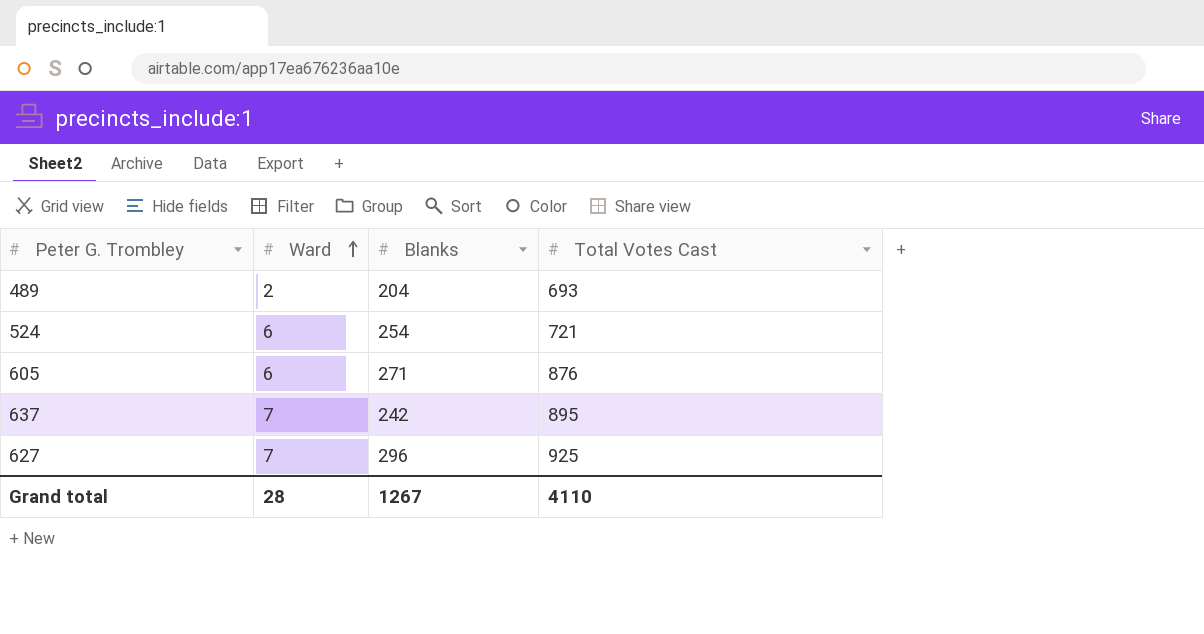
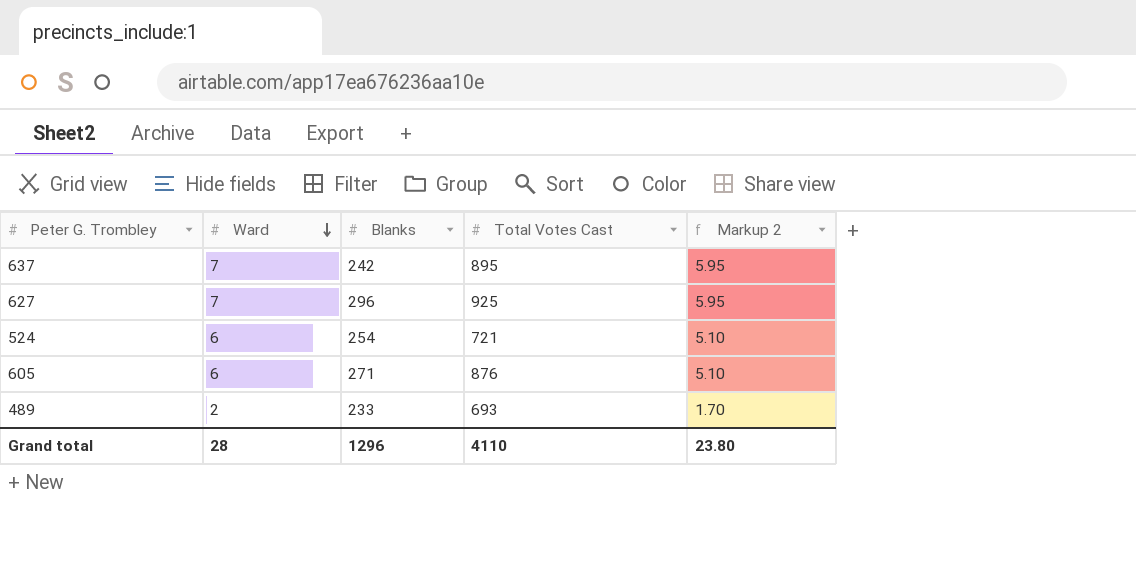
row order: Ward ascending -> Ward descending
column Markup 2 | formula: none -> [Ward] * 0.85
489 | Blanks: 204 -> 233
Grand total | Blanks: 1267 -> 1296

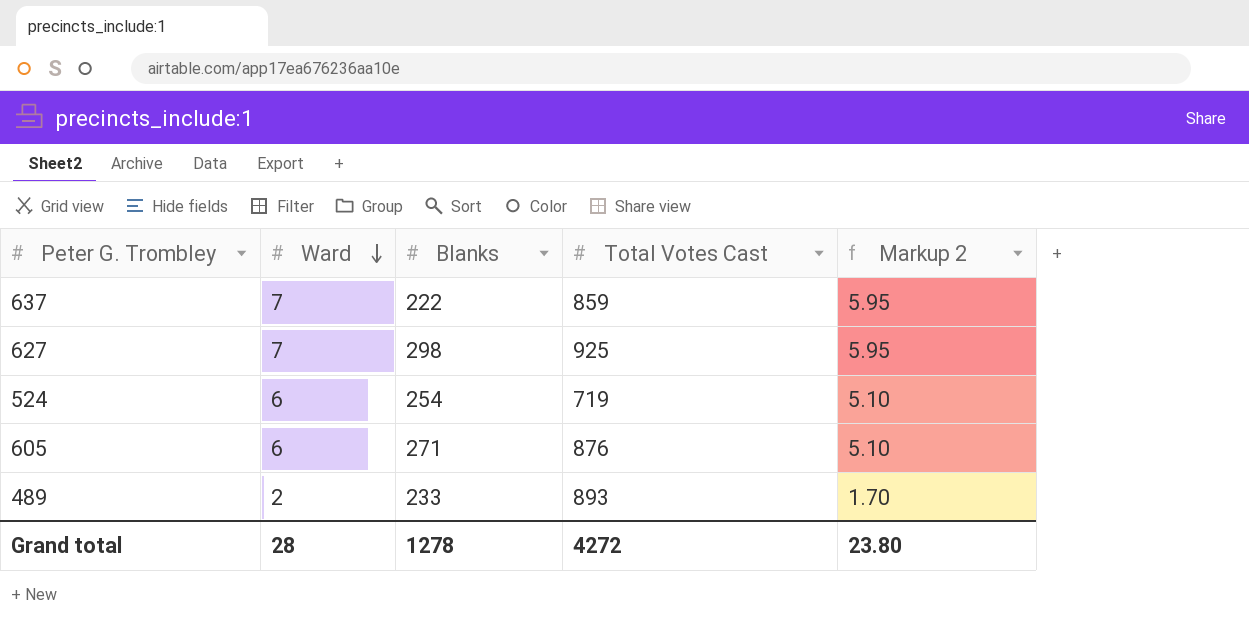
637 | Blanks: 242 -> 222
637 | Total Votes Cast: 895 -> 859
627 | Blanks: 296 -> 298
524 | Total Votes Cast: 721 -> 719
489 | Total Votes Cast: 693 -> 893
Grand total | Blanks: 1296 -> 1278
Grand total | Total Votes Cast: 4110 -> 4272

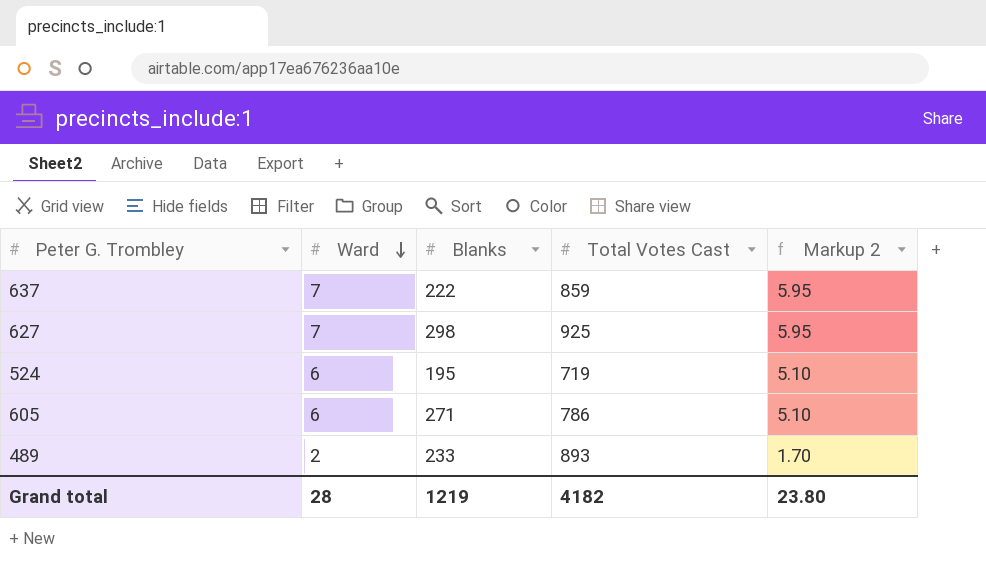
524 | Blanks: 254 -> 195
605 | Total Votes Cast: 876 -> 786
Grand total | Blanks: 1278 -> 1219
Grand total | Total Votes Cast: 4272 -> 4182

